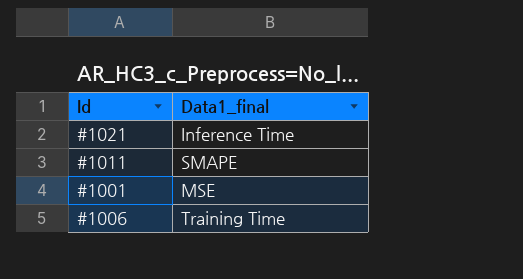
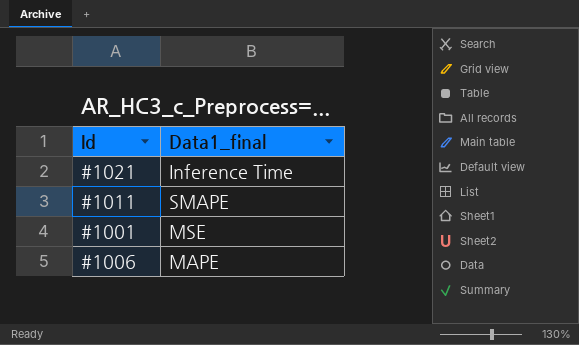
#1006 | Data1_final: Training Time -> MAPE

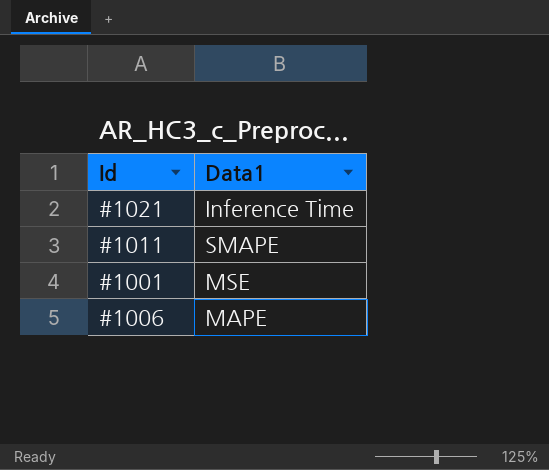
column name: Data1_final -> Data1

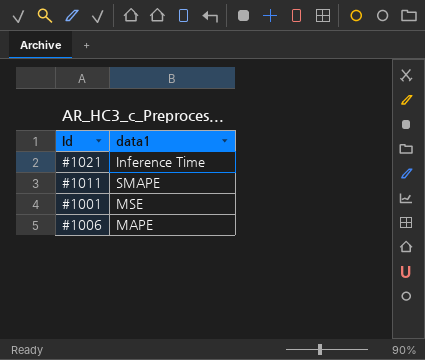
column name: Data1 -> data1

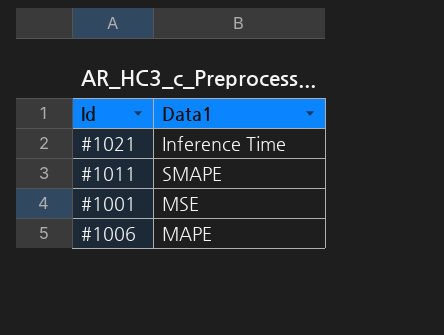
column name: data1 -> Data1

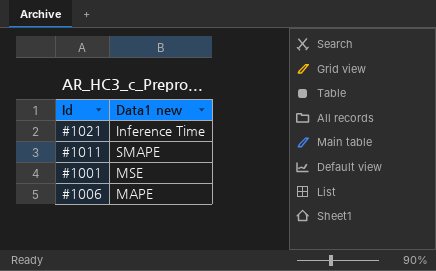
column name: Data1 -> Data1 new

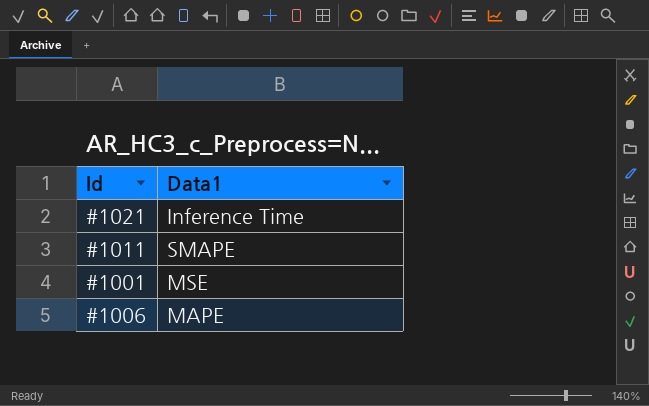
column name: Data1 new -> Data1

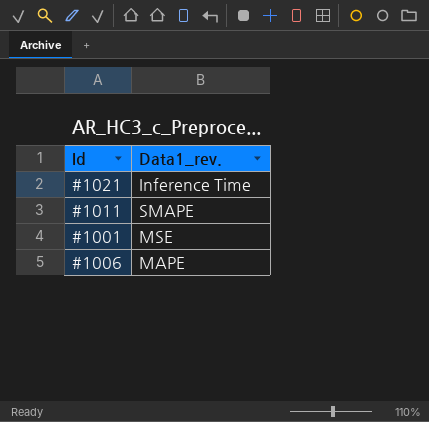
column name: Data1 -> Data1_rev.

